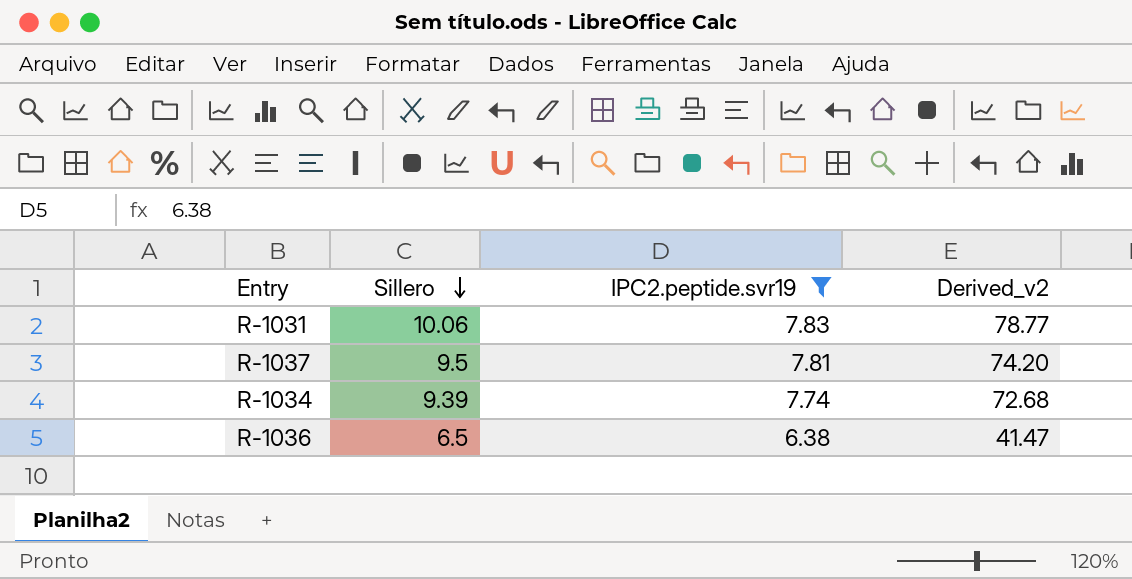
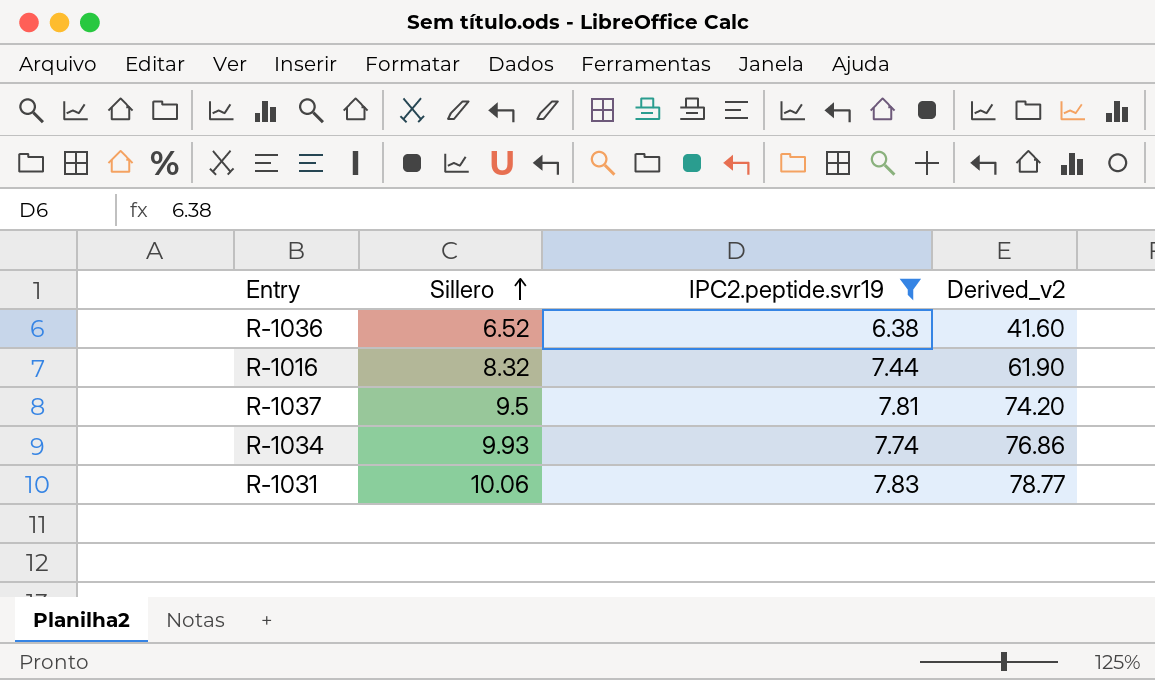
row order: Sillero descending -> Sillero ascending
R-1036 | Sillero: 6.5 -> 6.52
R-1036 | Derived_v2: 41.47 -> 41.60
row R-1016: none -> 8.32 | 7.44 | 61.90
R-1034 | Sillero: 9.39 -> 9.93
R-1034 | Derived_v2: 72.68 -> 76.86

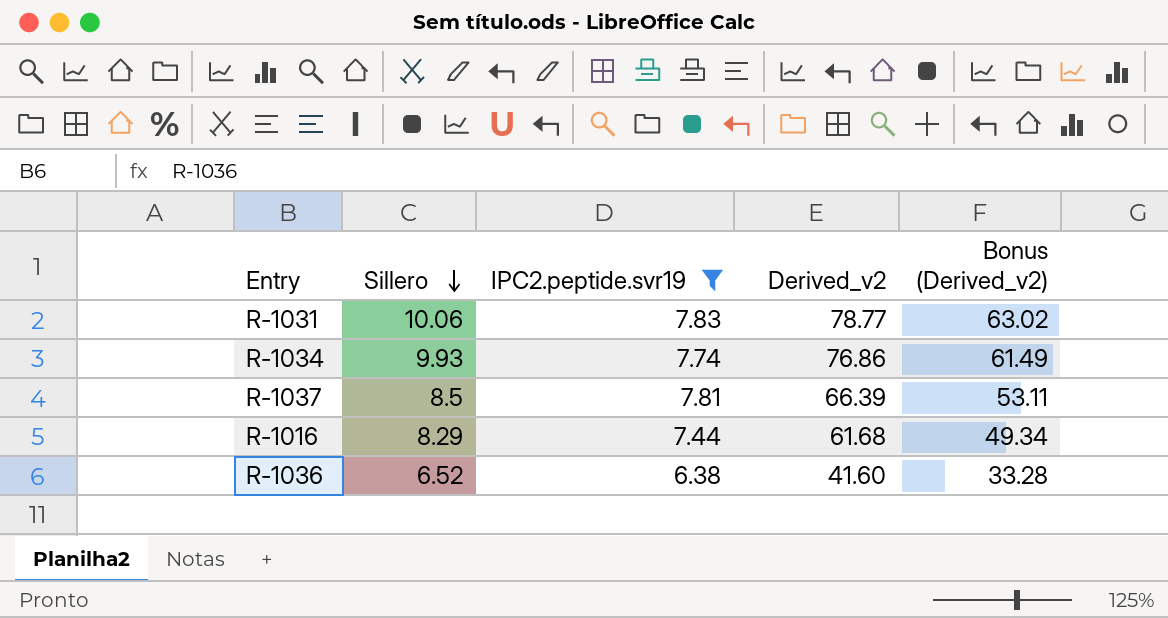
row order: Sillero ascending -> Sillero descending
column Bonus (Derived_v2) | formula: none -> [Derived_v2] * 0.8
R-1037 | Sillero: 9.5 -> 8.5
R-1037 | Derived_v2: 74.20 -> 66.39
R-1016 | Sillero: 8.32 -> 8.29
R-1016 | Derived_v2: 61.90 -> 61.68

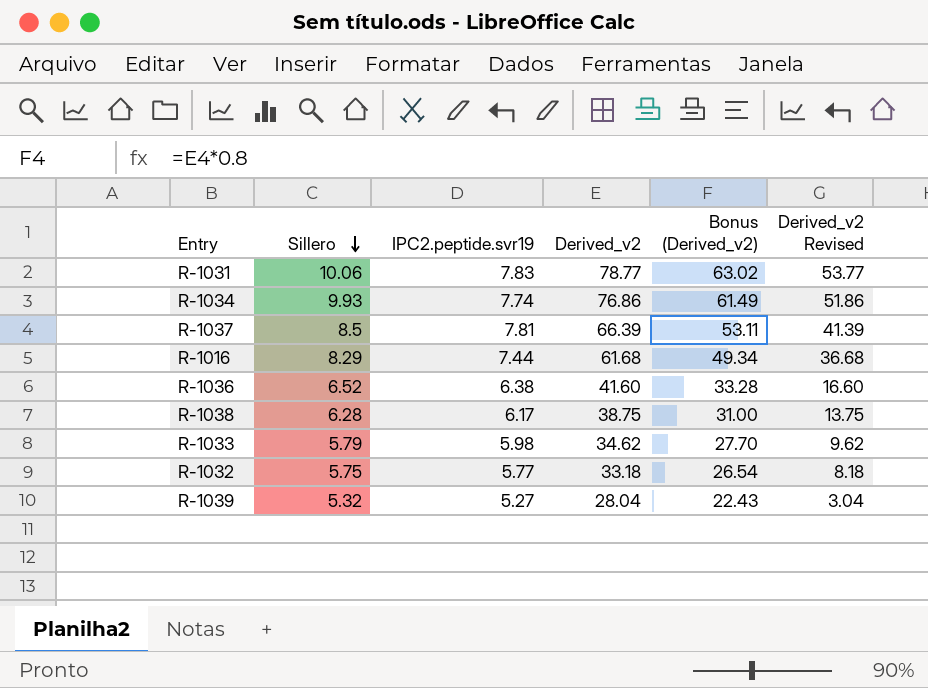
filter: IPC2.peptide.svr19 >= 6.38 -> none
column Derived_v2 Revised | formula: none -> [Derived_v2] - 25

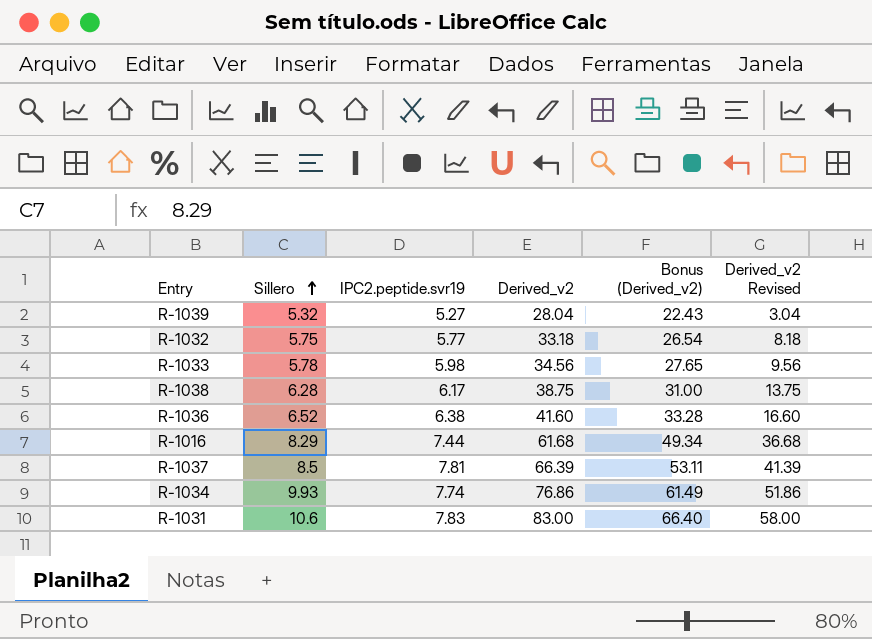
row order: Sillero descending -> Sillero ascending
R-1033 | Sillero: 5.79 -> 5.78
R-1033 | Derived_v2: 34.62 -> 34.56
R-1033 | Bonus (Derived_v2): 27.70 -> 27.65
R-1033 | Derived_v2 Revised: 9.62 -> 9.56
R-1031 | Sillero: 10.06 -> 10.6
R-1031 | Derived_v2: 78.77 -> 83.00
R-1031 | Bonus (Derived_v2): 63.02 -> 66.40
R-1031 | Derived_v2 Revised: 53.77 -> 58.00

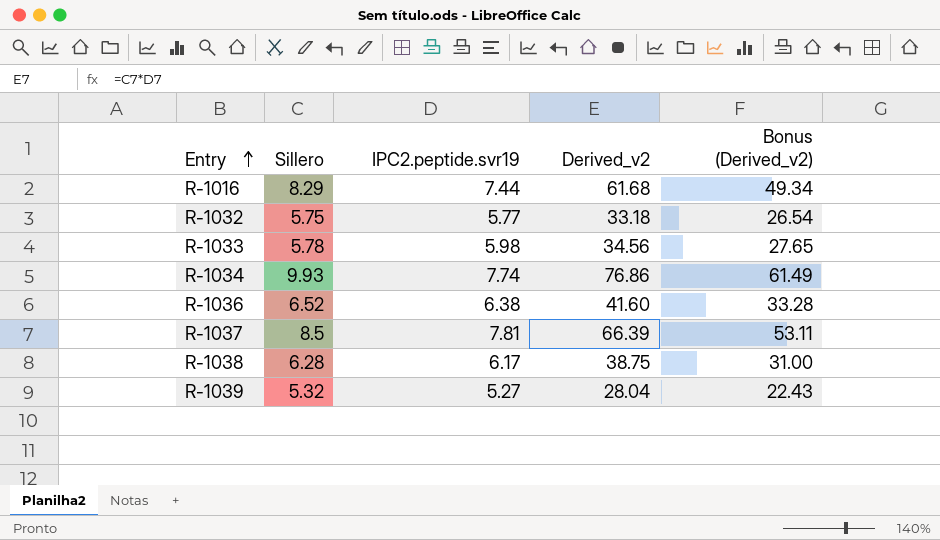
row order: Sillero ascending -> Entry ascending
column Derived_v2 Revised | formula: [Derived_v2] - 25 -> none
row R-1031: 10.6 | 7.83 | 83.00 | 66.40 | 58.00 -> none

